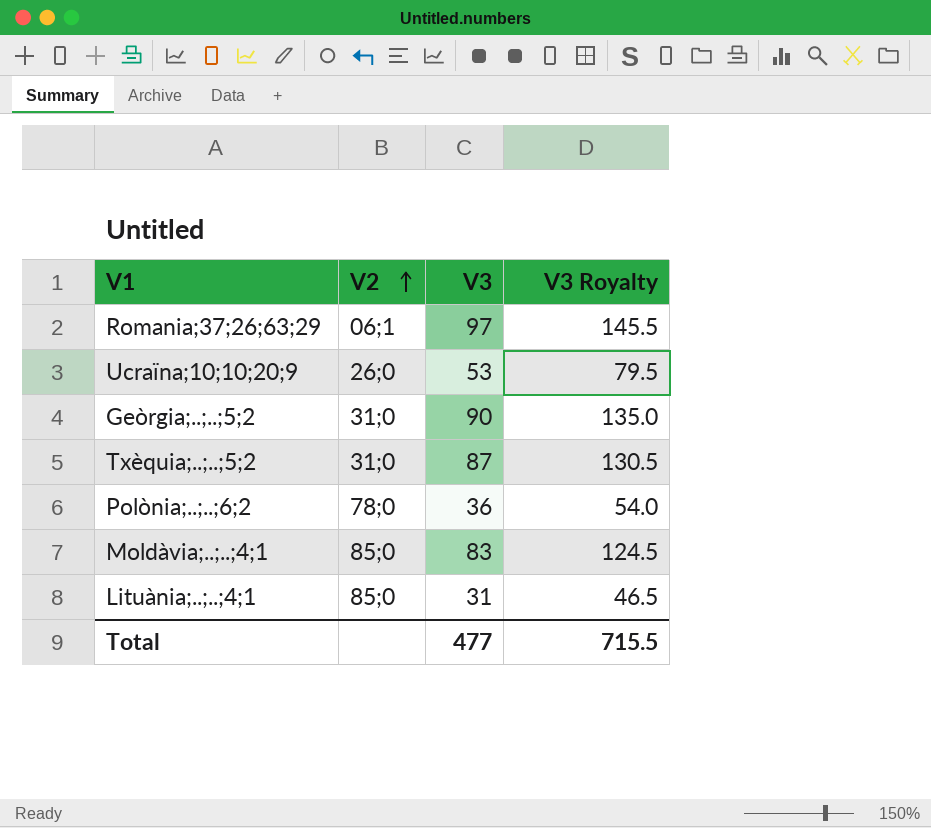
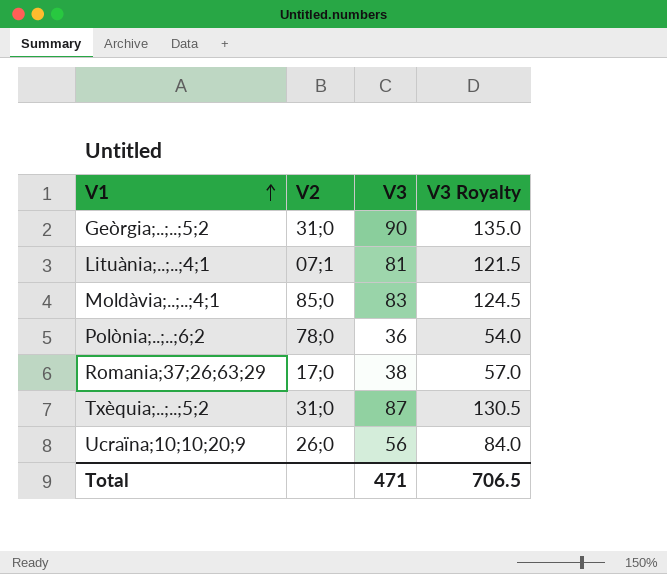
row order: V2 ascending -> V1 ascending
Lituània;..;..;4;1 | V2: 85;0 -> 07;1
Lituània;..;..;4;1 | V3: 31 -> 81
Lituània;..;..;4;1 | V3 Royalty: 46.5 -> 121.5
Romania;37;26;63;29 | V2: 06;1 -> 17;0
Romania;37;26;63;29 | V3: 97 -> 38
Romania;37;26;63;29 | V3 Royalty: 145.5 -> 57.0
Ucraïna;10;10;20;9 | V3: 53 -> 56
Ucraïna;10;10;20;9 | V3 Royalty: 79.5 -> 84.0
Total | V3: 477 -> 471
Total | V3 Royalty: 715.5 -> 706.5

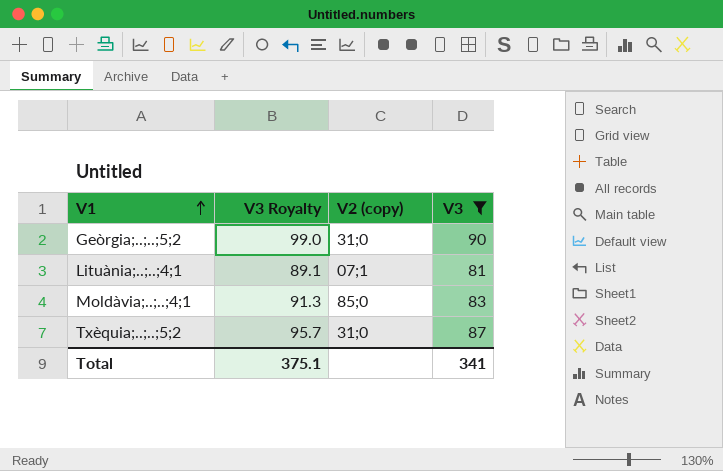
filter: none -> V3 >= 81
column V3 Royalty | formula: [V3] * 1.5 -> [V3] * 1.1
column V3 Royalty | position: 4 -> 2
column name: V2 -> V2 (copy)
Total | V3 Royalty: 706.5 -> 375.1
Total | V3: 471 -> 341

